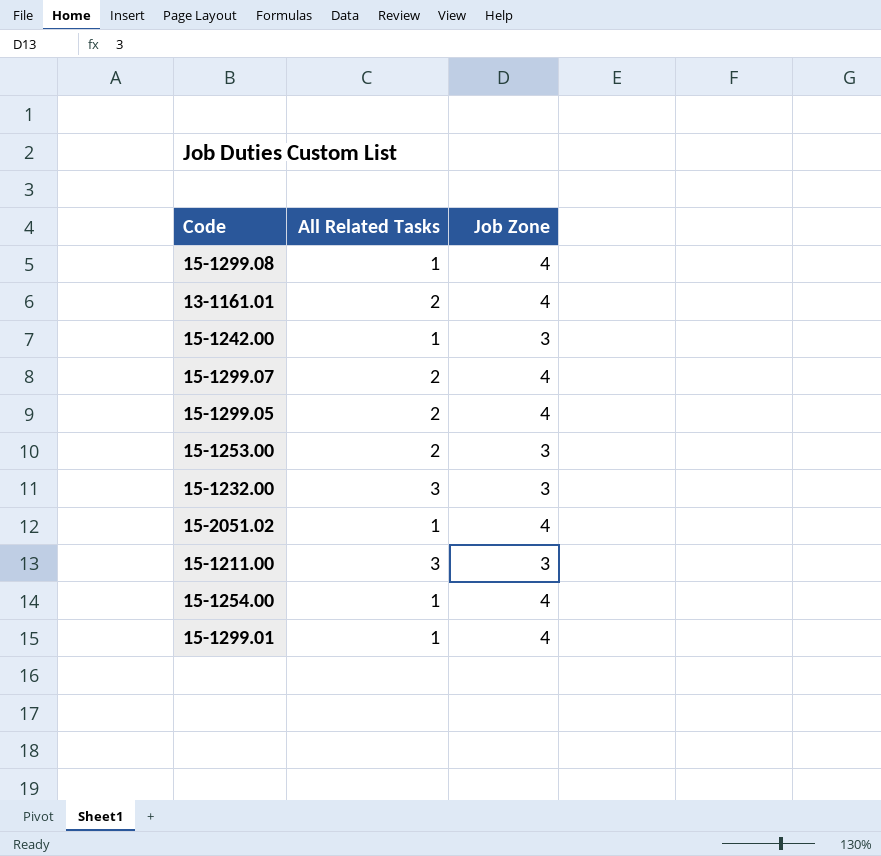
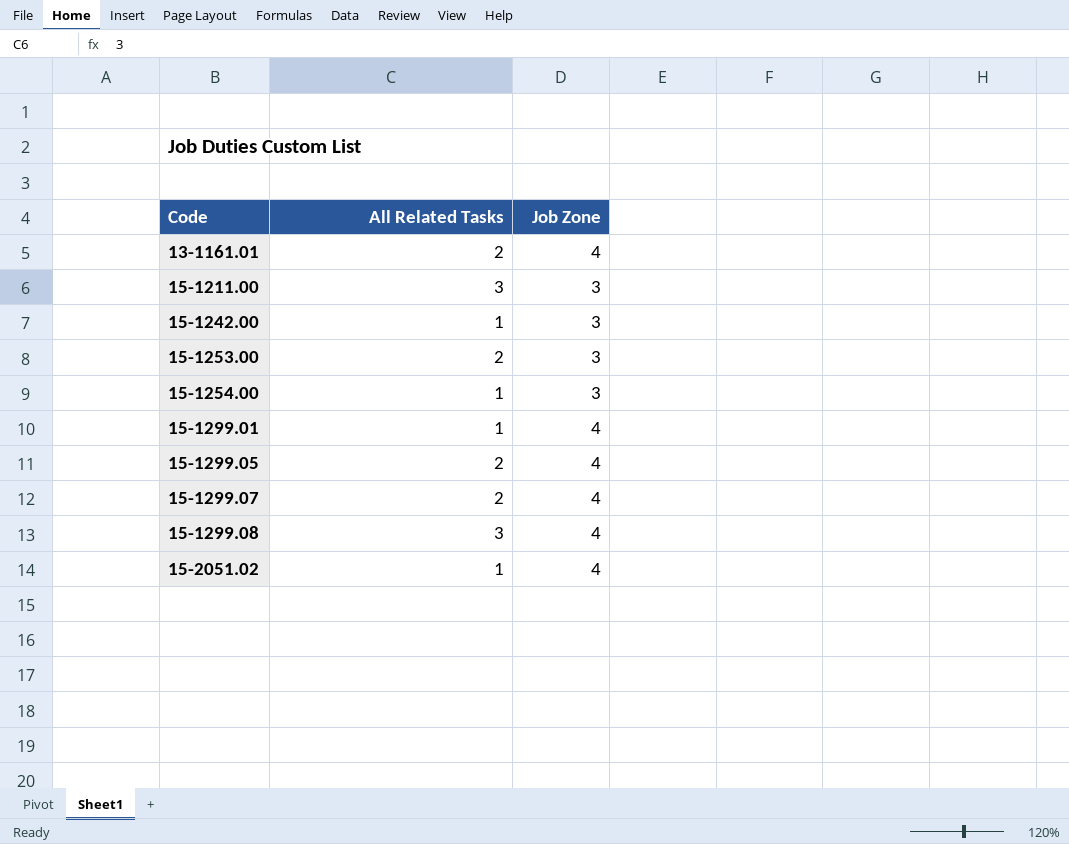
row order: none -> Code ascending
row 15-1232.00: 3 | 3 -> none
15-1254.00 | Job Zone: 4 -> 3
15-1299.08 | All Related Tasks: 1 -> 3

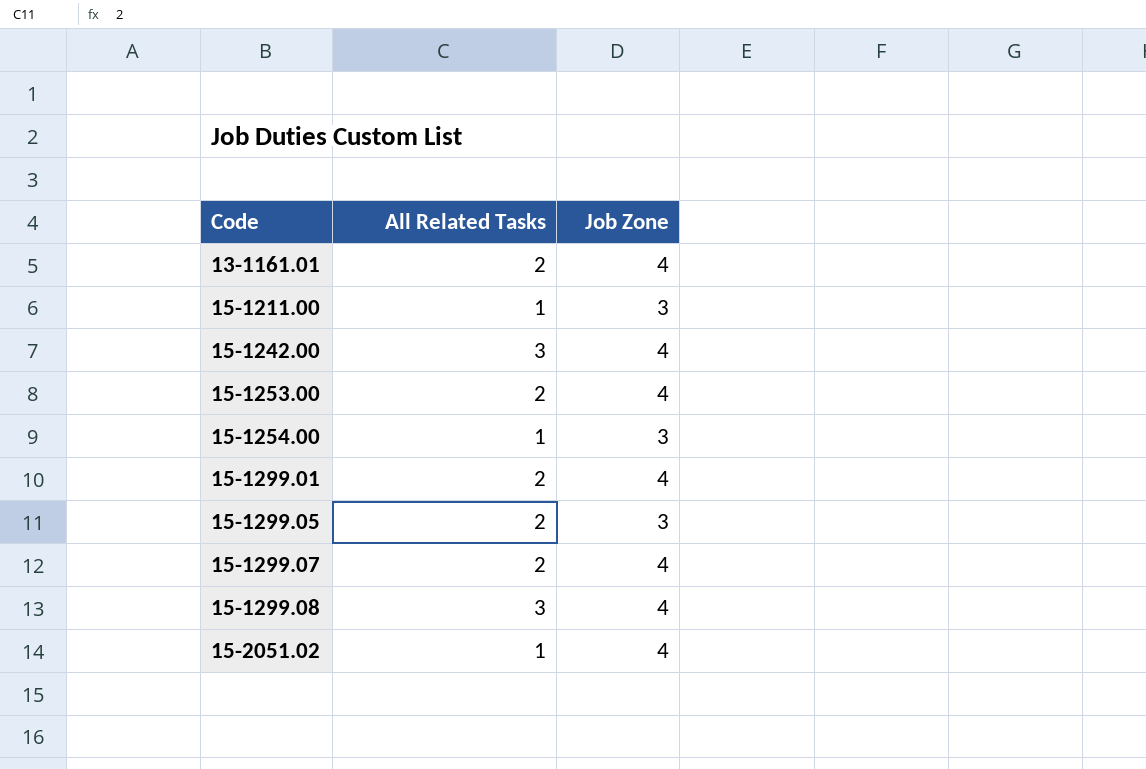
15-1211.00 | All Related Tasks: 3 -> 1
15-1242.00 | All Related Tasks: 1 -> 3
15-1242.00 | Job Zone: 3 -> 4
15-1253.00 | Job Zone: 3 -> 4
15-1299.01 | All Related Tasks: 1 -> 2
15-1299.05 | Job Zone: 4 -> 3

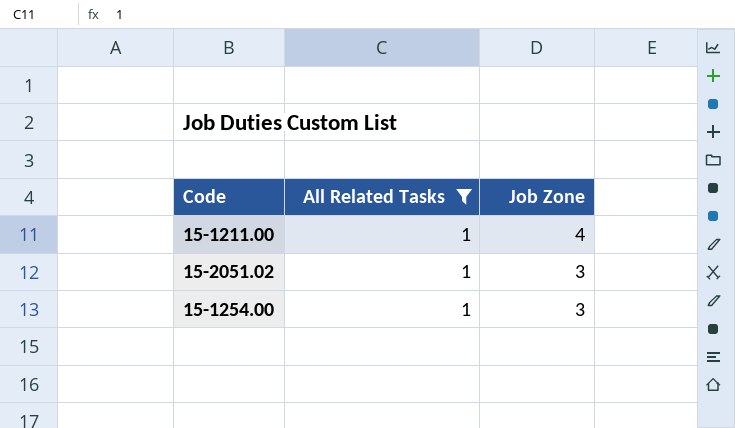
filter: none -> All Related Tasks = 1
row order: Code ascending -> Job Zone descending
15-1211.00 | Job Zone: 3 -> 4
15-2051.02 | Job Zone: 4 -> 3

